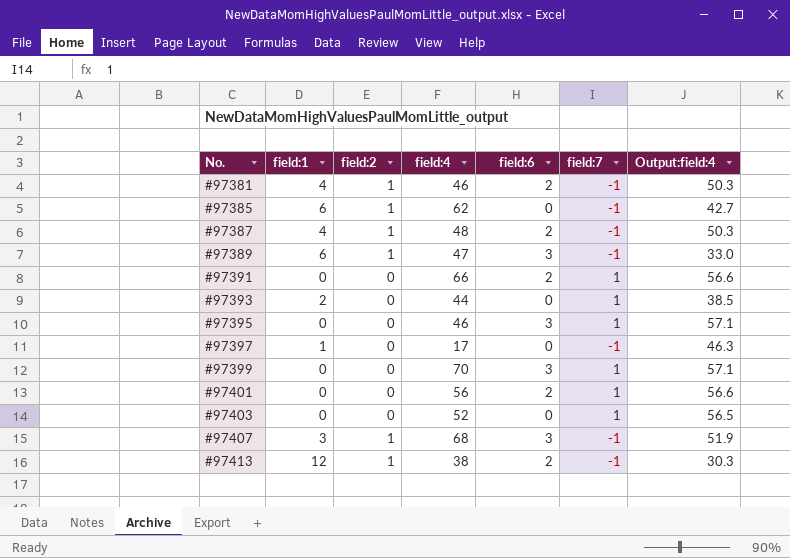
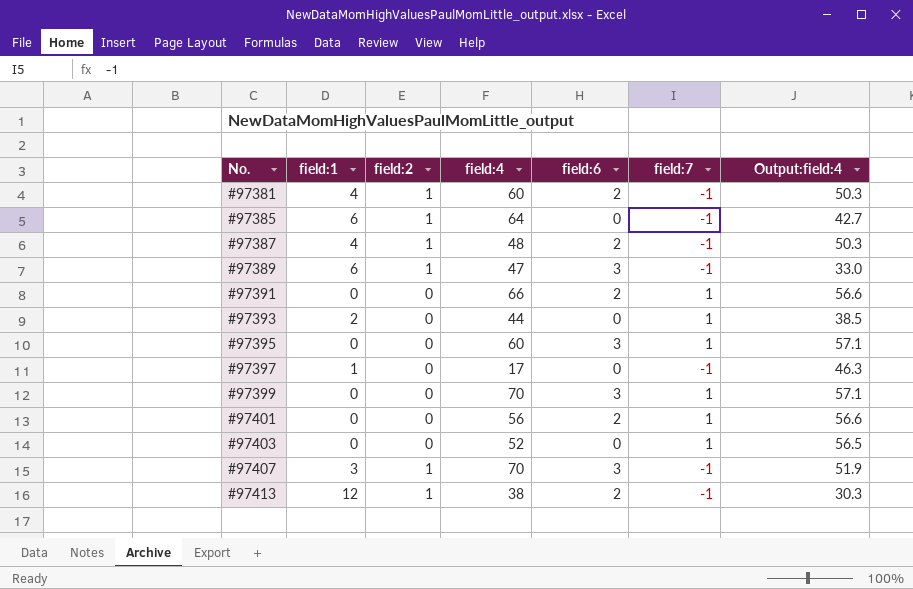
#97381 | field:4: 46 -> 60
#97385 | field:4: 62 -> 64
#97395 | field:4: 46 -> 60
#97407 | field:4: 68 -> 70

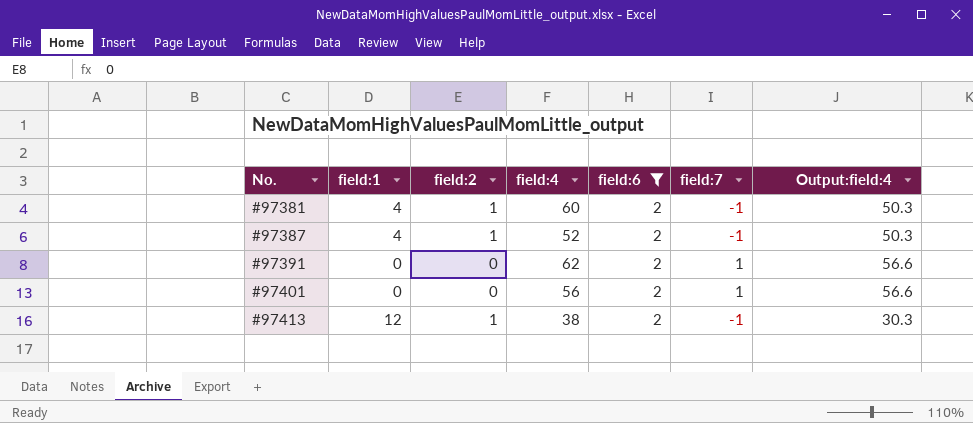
filter: none -> field:6 = 2
#97387 | field:4: 48 -> 52
#97391 | field:4: 66 -> 62

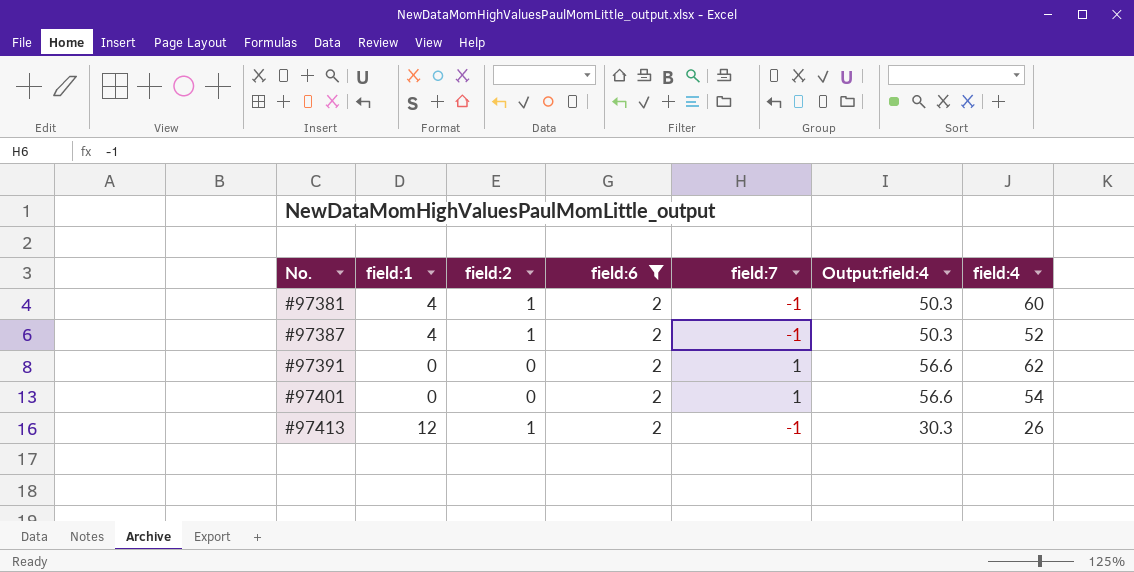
column field:4 | position: 4 -> 7
#97401 | field:4: 56 -> 54
#97413 | field:4: 38 -> 26

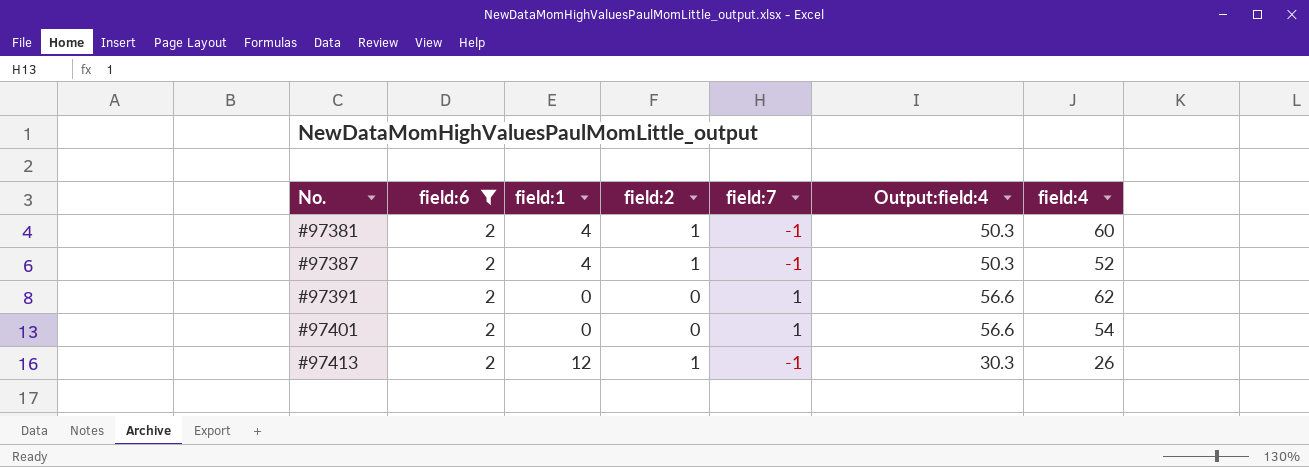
column field:6 | position: 4 -> 2

